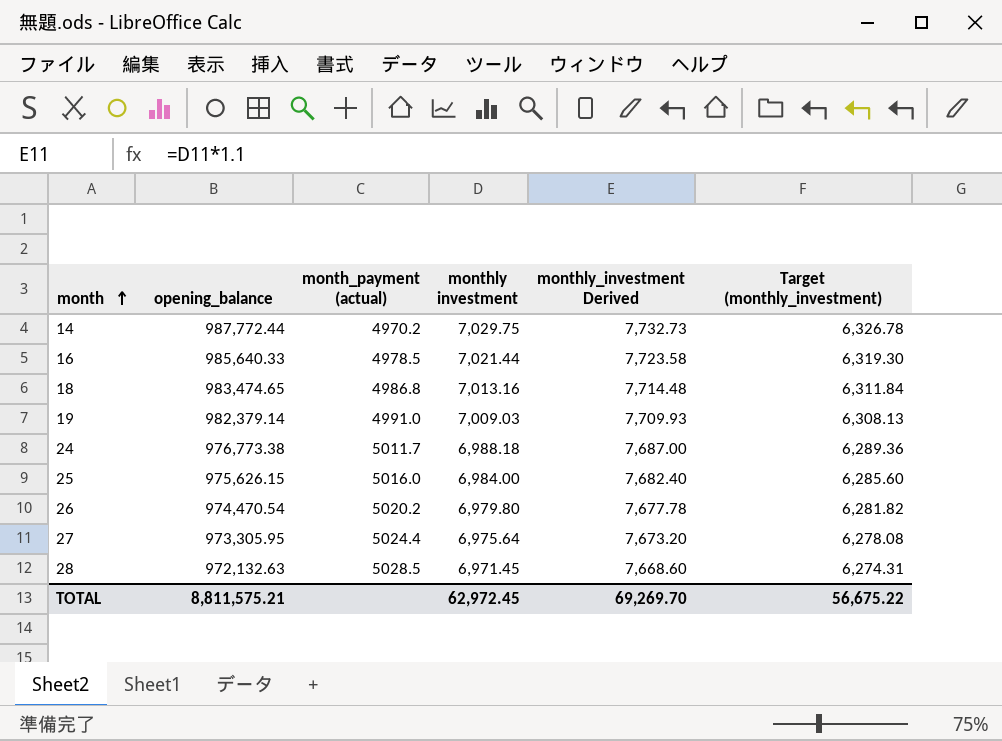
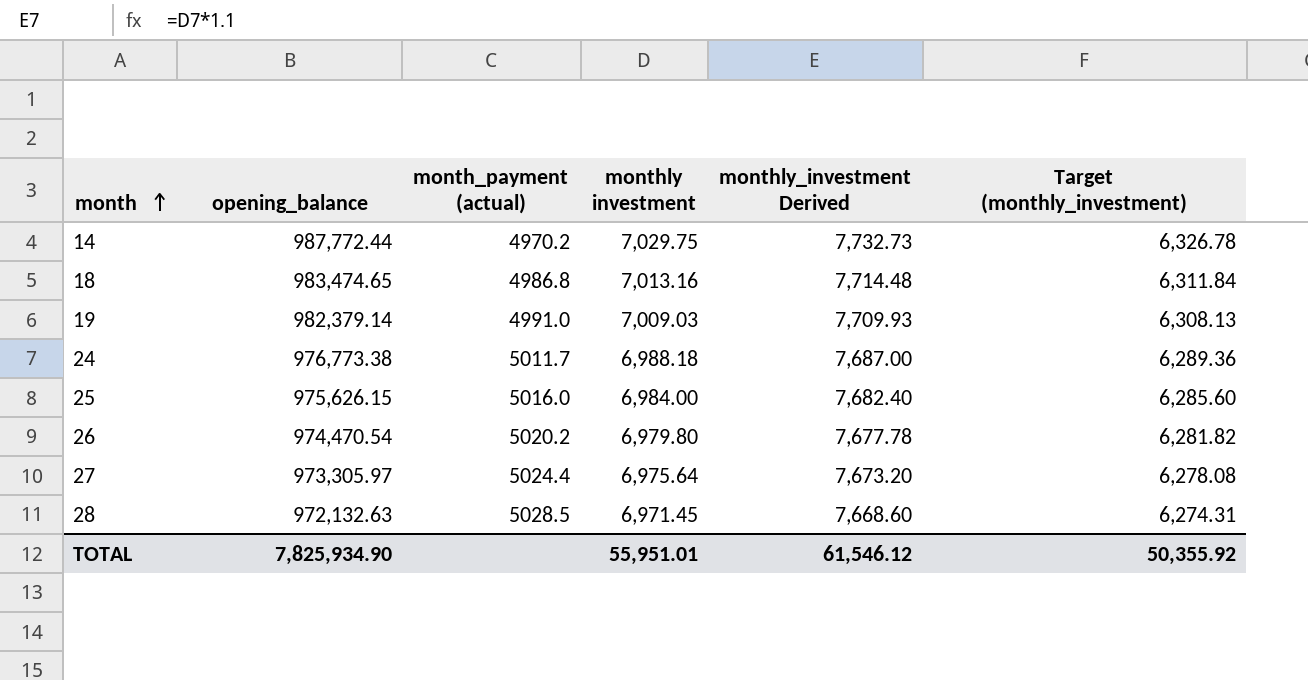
row 16: 985,640.33 | 4978.5 | 7,021.44 | 7,723.58 | 6,319.30 -> none
27 | opening_balance: 973,305.95 -> 973,305.97
TOTAL | opening_balance: 8,811,575.21 -> 7,825,934.90
TOTAL | monthly investment: 62,972.45 -> 55,951.01
TOTAL | monthly_investment Derived: 69,269.70 -> 61,546.12
TOTAL | Target (monthly_investment): 56,675.22 -> 50,355.92

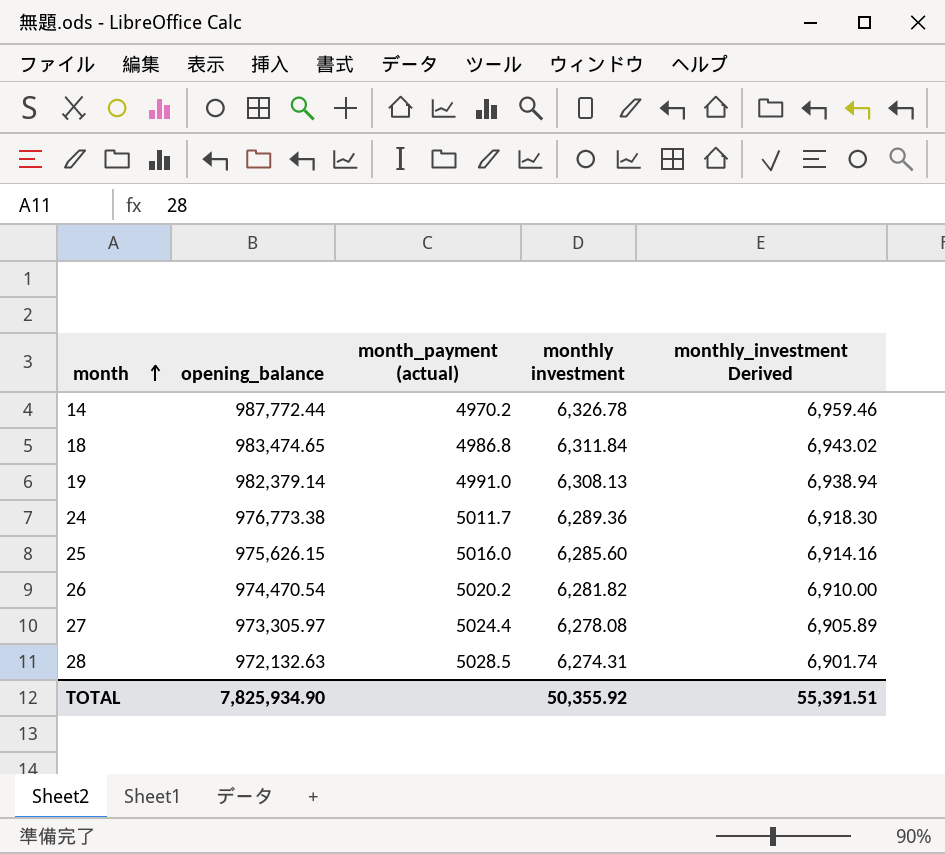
column Target (monthly_investment) | formula: [monthly investment] * 0.9 -> none
14 | monthly investment: 7,029.75 -> 6,326.78
14 | monthly_investment Derived: 7,732.73 -> 6,959.46
18 | monthly investment: 7,013.16 -> 6,311.84
18 | monthly_investment Derived: 7,714.48 -> 6,943.02
19 | monthly investment: 7,009.03 -> 6,308.13
19 | monthly_investment Derived: 7,709.93 -> 6,938.94
24 | monthly investment: 6,988.18 -> 6,289.36
24 | monthly_investment Derived: 7,687.00 -> 6,918.30
25 | monthly investment: 6,984.00 -> 6,285.60
25 | monthly_investment Derived: 7,682.40 -> 6,914.16
26 | monthly investment: 6,979.80 -> 6,281.82
26 | monthly_investment Derived: 7,677.78 -> 6,910.00
27 | monthly investment: 6,975.64 -> 6,278.08
27 | monthly_investment Derived: 7,673.20 -> 6,905.89
28 | monthly investment: 6,971.45 -> 6,274.31
28 | monthly_investment Derived: 7,668.60 -> 6,901.74
TOTAL | monthly investment: 55,951.01 -> 50,355.92
TOTAL | monthly_investment Derived: 61,546.12 -> 55,391.51

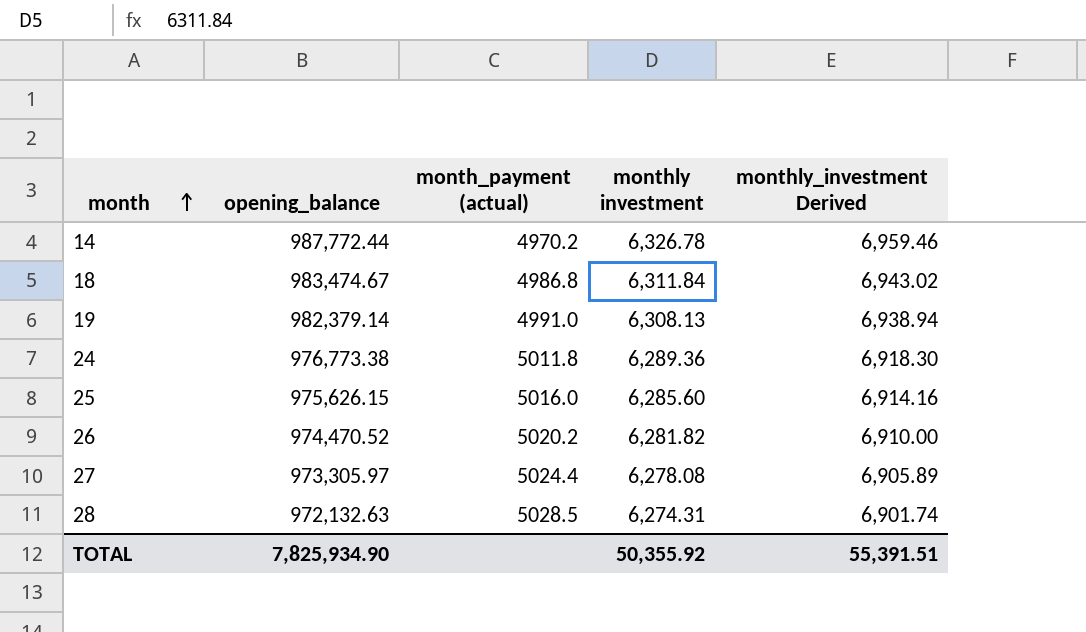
18 | opening_balance: 983,474.65 -> 983,474.67
24 | month_payment (actual): 5011.7 -> 5011.8
26 | opening_balance: 974,470.54 -> 974,470.52

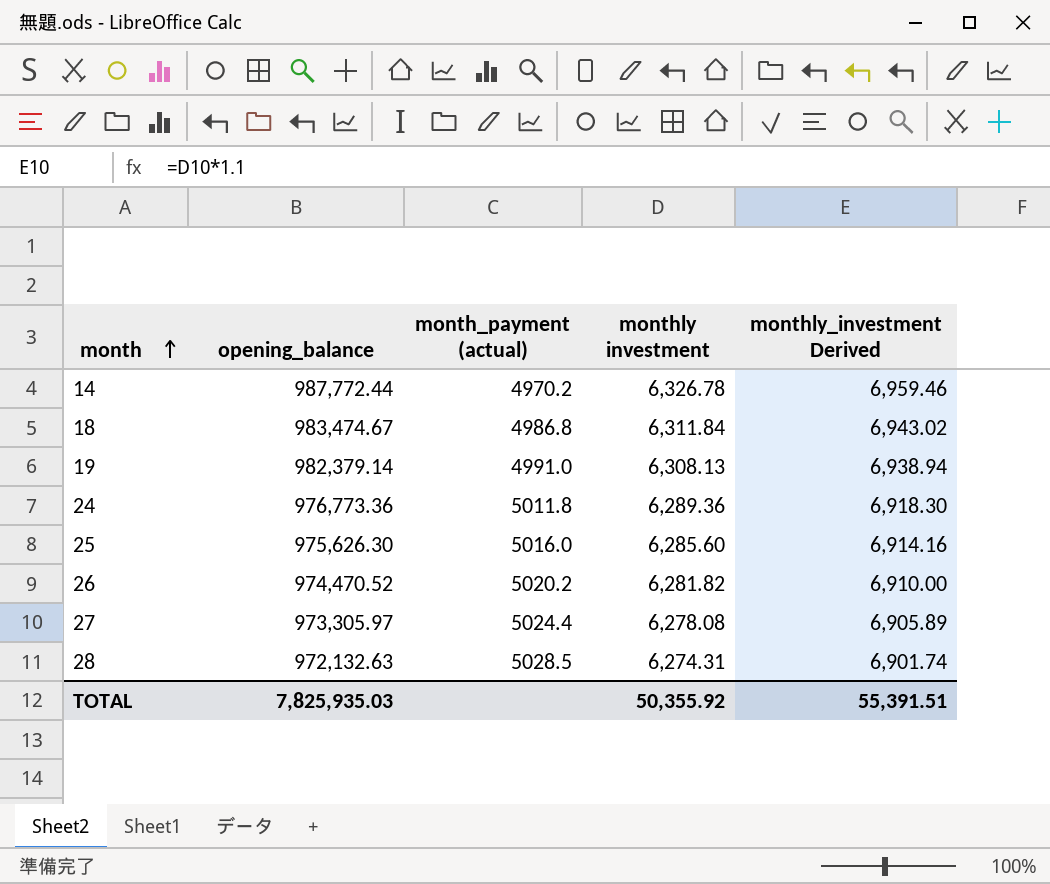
24 | opening_balance: 976,773.38 -> 976,773.36
25 | opening_balance: 975,626.15 -> 975,626.30
TOTAL | opening_balance: 7,825,934.90 -> 7,825,935.03

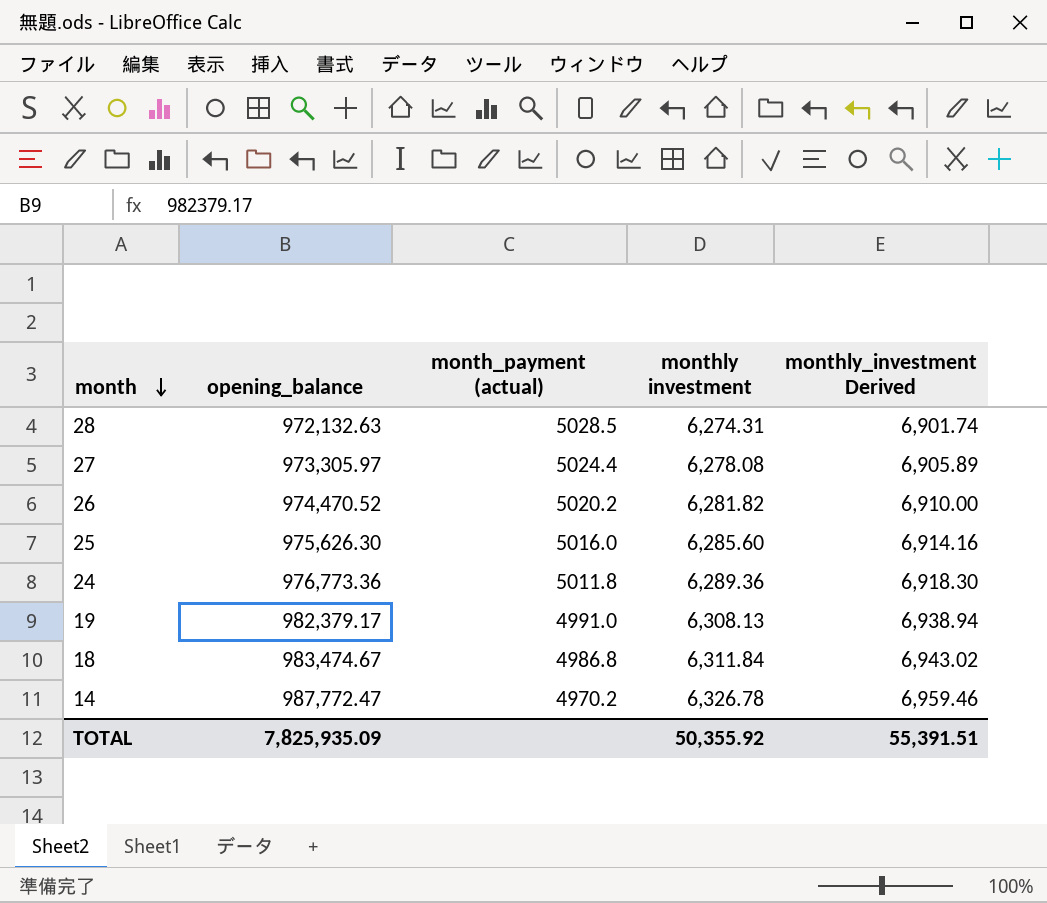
row order: month ascending -> month descending
19 | opening_balance: 982,379.14 -> 982,379.17
14 | opening_balance: 987,772.44 -> 987,772.47
TOTAL | opening_balance: 7,825,935.03 -> 7,825,935.09

